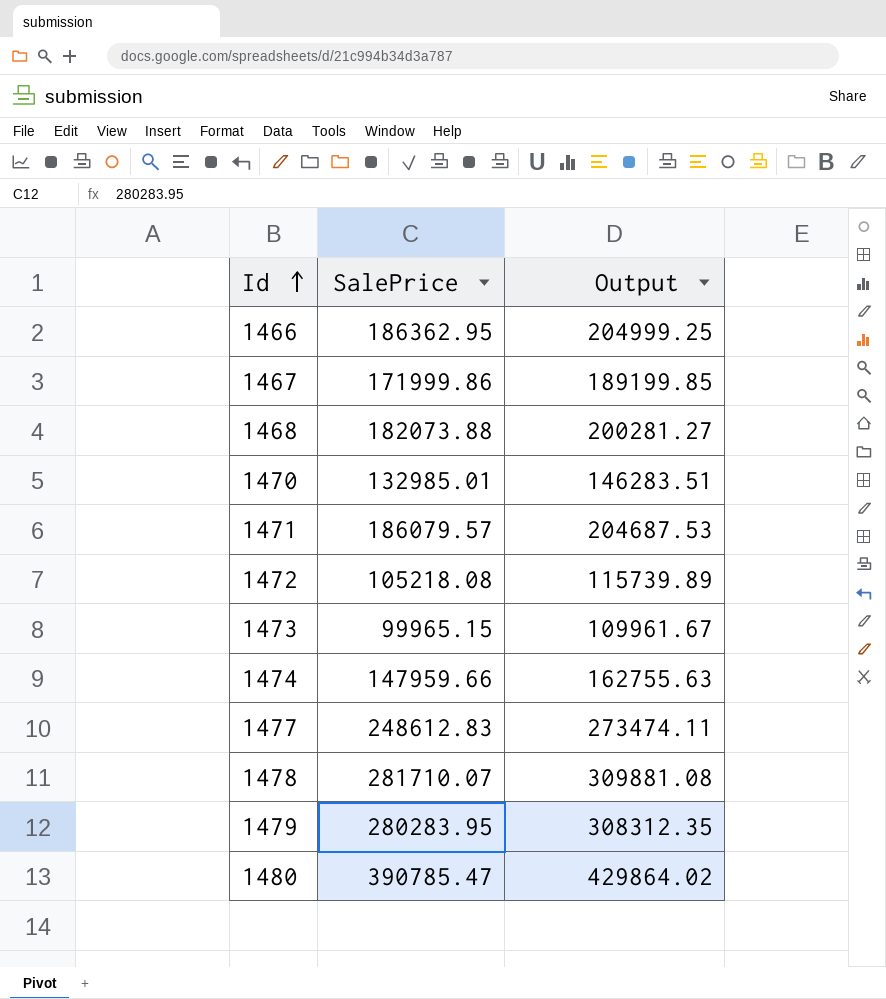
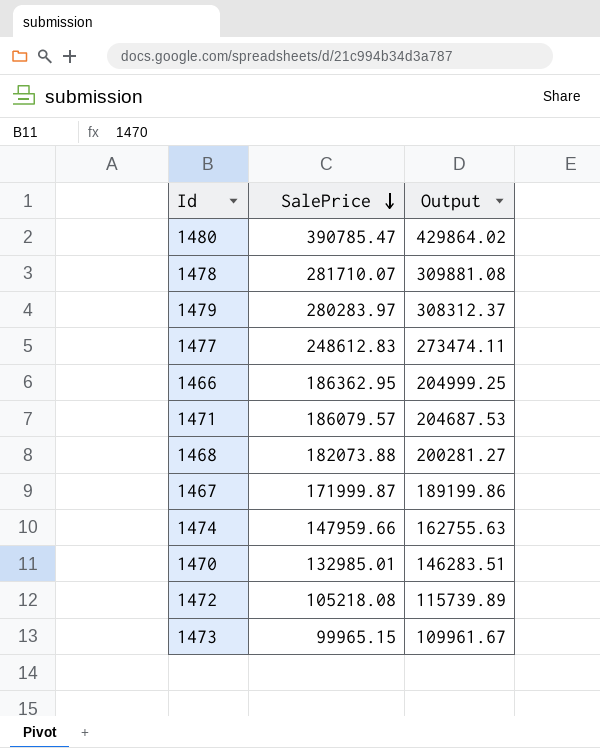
row order: Id ascending -> SalePrice descending
1479 | SalePrice: 280283.95 -> 280283.97
1479 | Output: 308312.35 -> 308312.37
1467 | SalePrice: 171999.86 -> 171999.87
1467 | Output: 189199.85 -> 189199.86

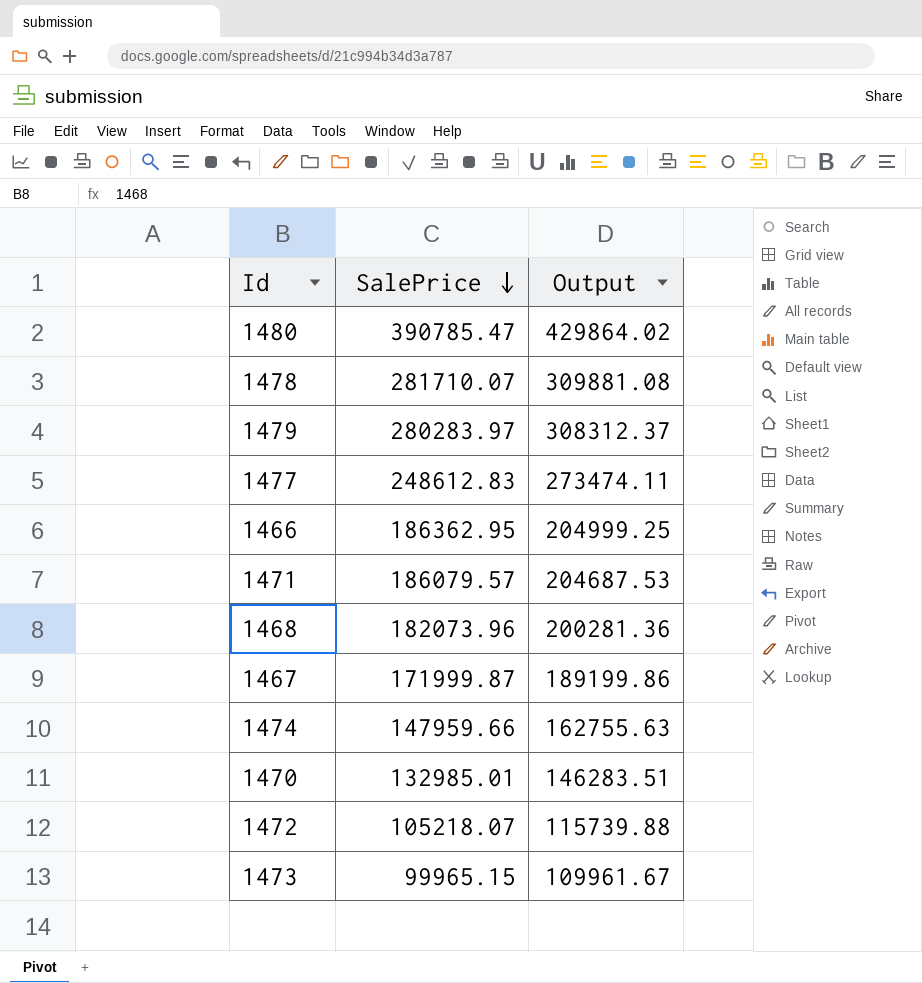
1468 | SalePrice: 182073.88 -> 182073.96
1468 | Output: 200281.27 -> 200281.36
1472 | SalePrice: 105218.08 -> 105218.07
1472 | Output: 115739.89 -> 115739.88

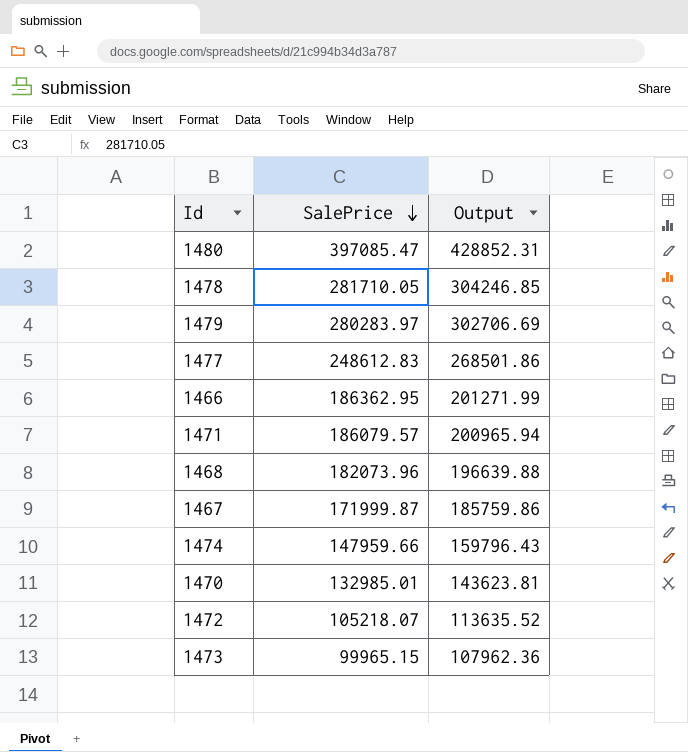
column Output | formula: [SalePrice] * 1.1 -> [SalePrice] * 1.08
1480 | SalePrice: 390785.47 -> 397085.47
1478 | SalePrice: 281710.07 -> 281710.05

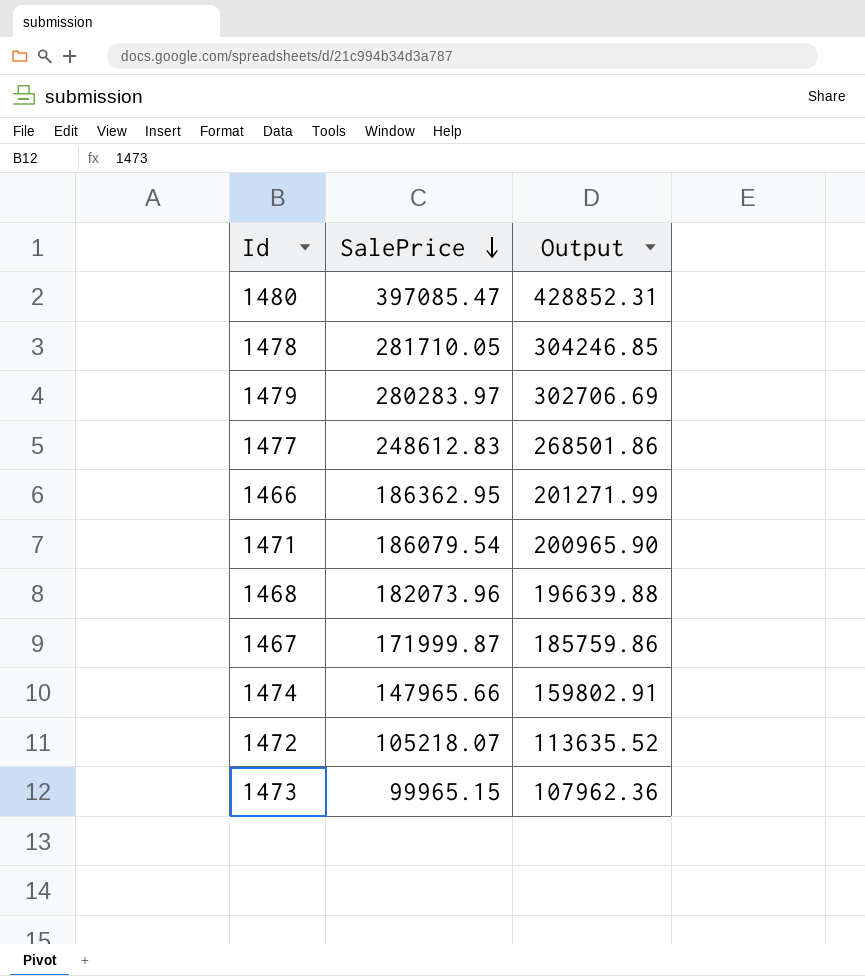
row 1470: 132985.01 | 143623.81 -> none
1471 | SalePrice: 186079.57 -> 186079.54
1471 | Output: 200965.94 -> 200965.90
1474 | SalePrice: 147959.66 -> 147965.66
1474 | Output: 159796.43 -> 159802.91

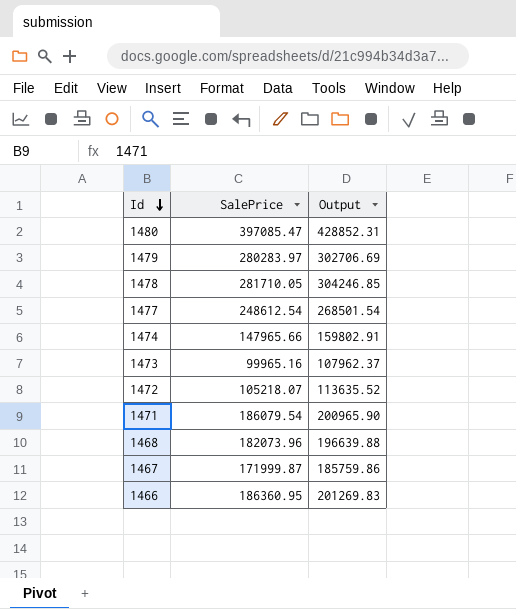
row order: SalePrice descending -> Id descending
1477 | SalePrice: 248612.83 -> 248612.54
1477 | Output: 268501.86 -> 268501.54
1473 | SalePrice: 99965.15 -> 99965.16
1473 | Output: 107962.36 -> 107962.37
1466 | SalePrice: 186362.95 -> 186360.95
1466 | Output: 201271.99 -> 201269.83

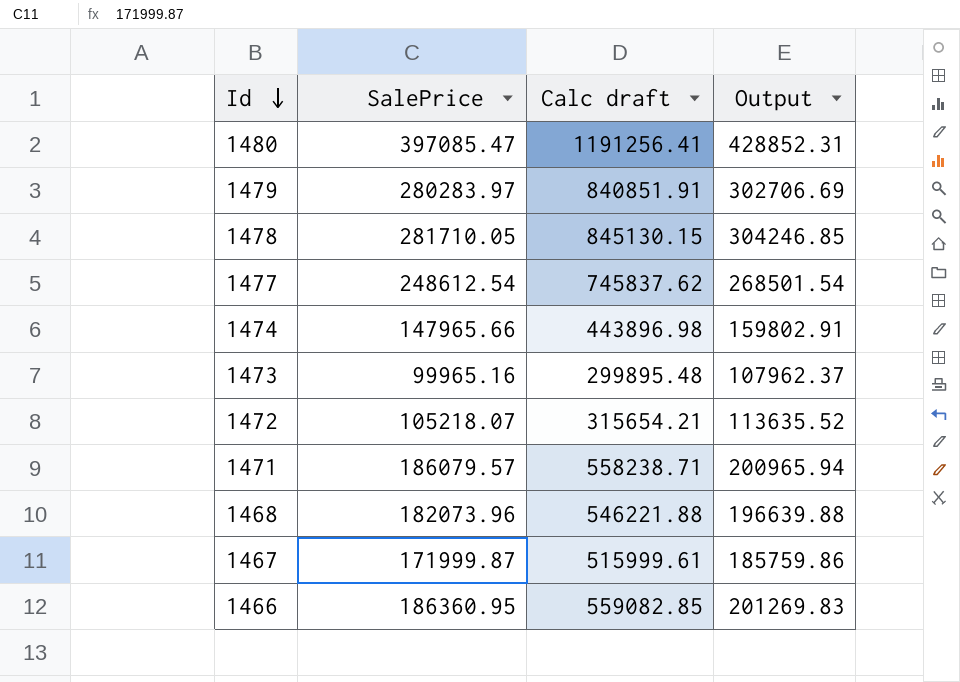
column Calc draft | formula: none -> [SalePrice] * 3
1471 | SalePrice: 186079.54 -> 186079.57
1471 | Output: 200965.90 -> 200965.94

